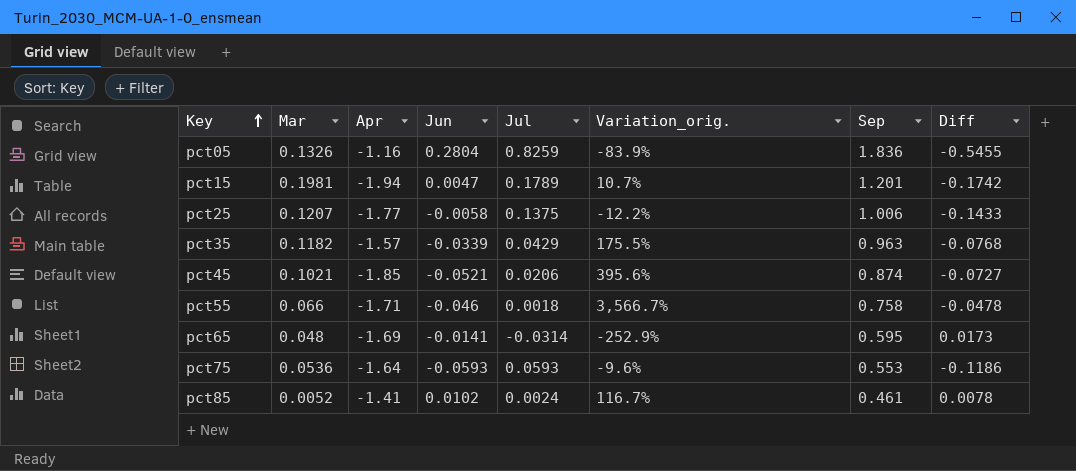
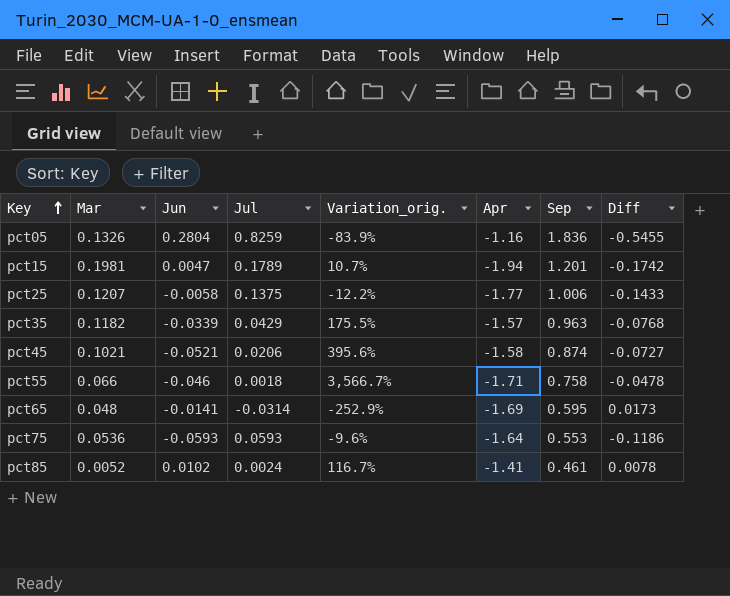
column Apr | position: 3 -> 6
pct45 | Apr: -1.85 -> -1.58

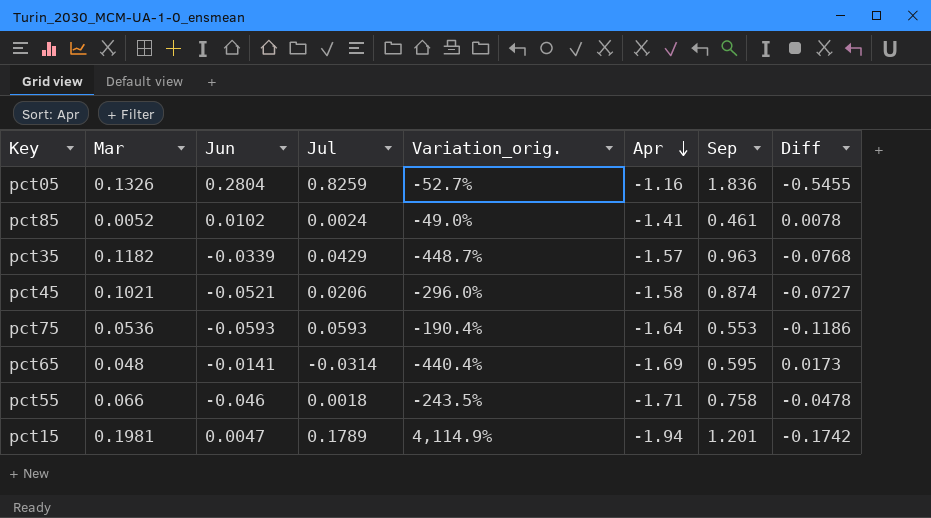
row order: Key ascending -> Apr descending
column Variation_orig. | formula: ([Mar] - [Jul]) / [Jul] -> ([Mar] - [Jun]) / [Jun]
row pct25: 0.1207 | -0.0058 | 0.1375 | -12.2% | -1.77 | 1.006 | -0.1433 -> none

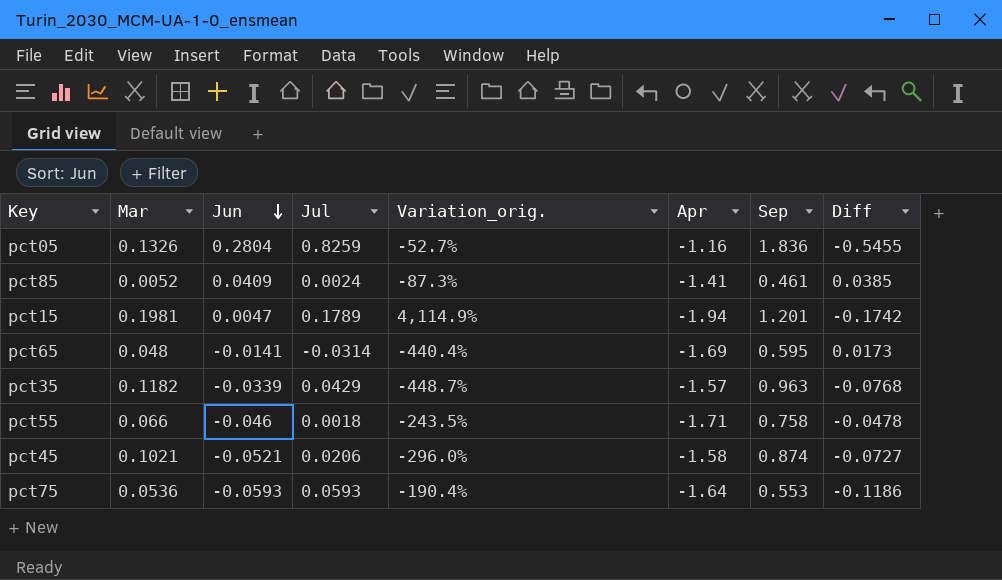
row order: Apr descending -> Jun descending
pct85 | Jun: 0.0102 -> 0.0409
pct85 | Variation_orig.: -49.0% -> -87.3%
pct85 | Diff: 0.0078 -> 0.0385

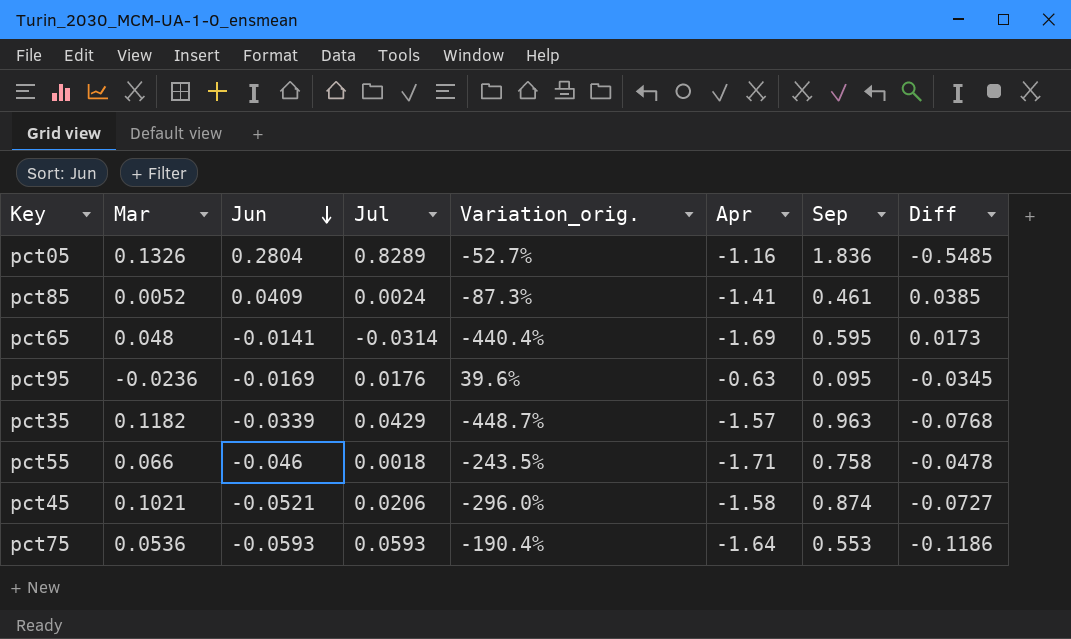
row pct15: 0.1981 | 0.0047 | 0.1789 | 4,114.9% | -1.94 | 1.201 | -0.1742 -> none
pct05 | Jul: 0.8259 -> 0.8289
pct05 | Diff: -0.5455 -> -0.5485
row pct95: none -> -0.0236 | -0.0169 | 0.0176 | 39.6% | -0.63 | 0.095 | -0.0345

